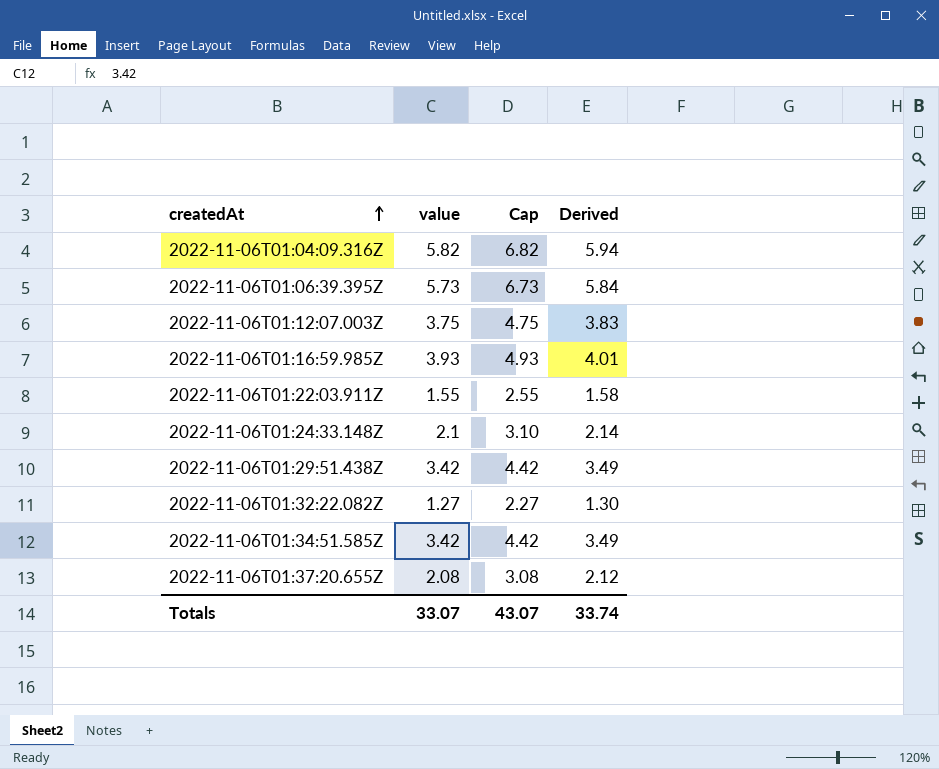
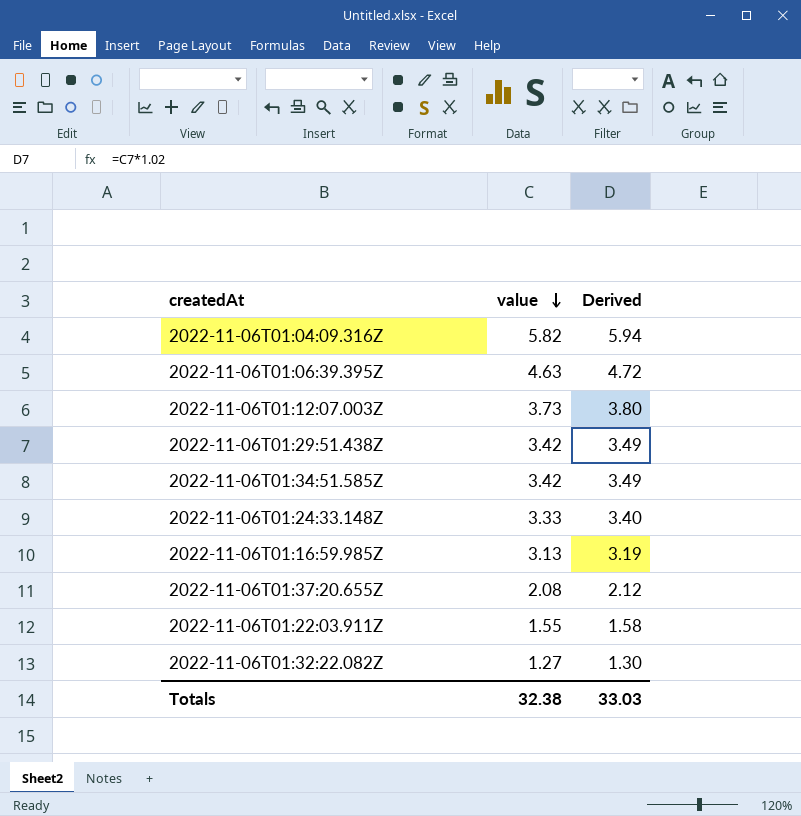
row order: createdAt ascending -> value descending
column Cap | formula: [value] + 1 -> none
2022-11-06T01:06:39.395Z | value: 5.73 -> 4.63
2022-11-06T01:06:39.395Z | Derived: 5.84 -> 4.72
2022-11-06T01:12:07.003Z | value: 3.75 -> 3.73
2022-11-06T01:12:07.003Z | Derived: 3.83 -> 3.80
2022-11-06T01:24:33.148Z | value: 2.1 -> 3.33
2022-11-06T01:24:33.148Z | Derived: 2.14 -> 3.40
2022-11-06T01:16:59.985Z | value: 3.93 -> 3.13
2022-11-06T01:16:59.985Z | Derived: 4.01 -> 3.19
Totals | value: 33.07 -> 32.38
Totals | Derived: 33.74 -> 33.03

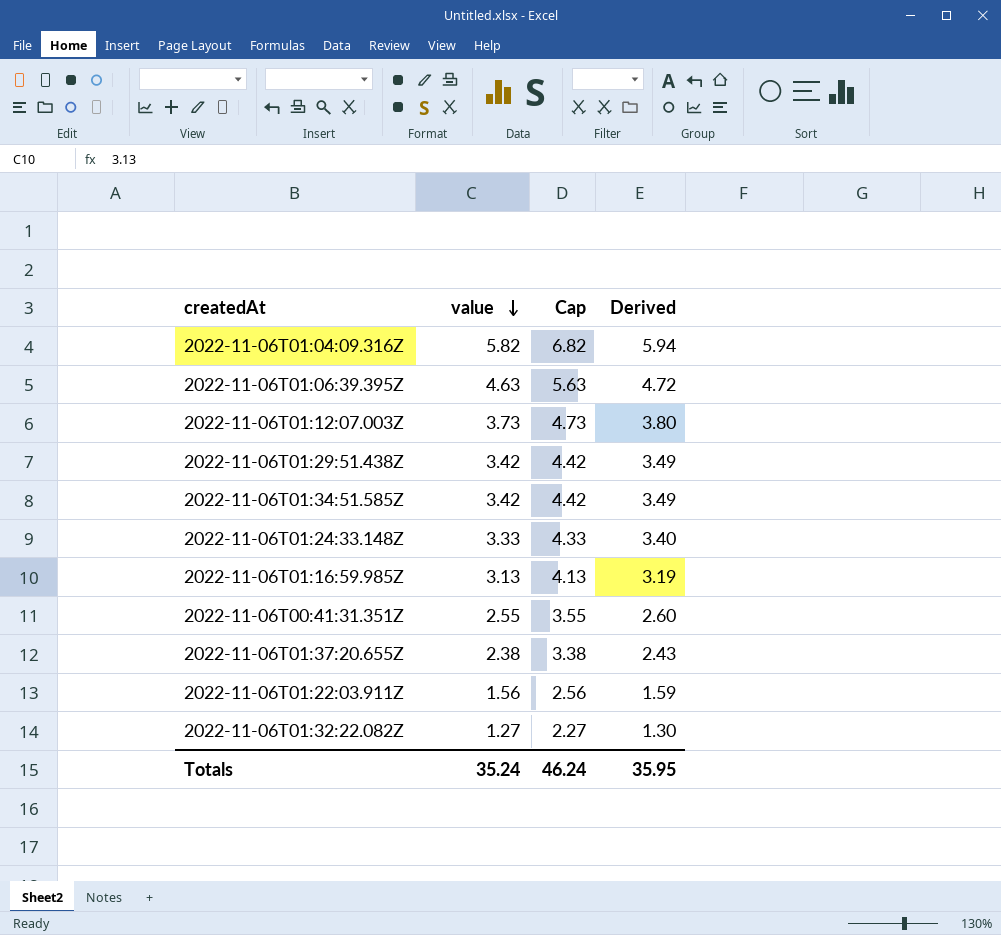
column Cap | formula: none -> [value] + 1
row 2022-11-06T00:41:31.351Z: none -> 2.55 | 3.55 | 2.60
2022-11-06T01:37:20.655Z | value: 2.08 -> 2.38
2022-11-06T01:37:20.655Z | Derived: 2.12 -> 2.43
2022-11-06T01:22:03.911Z | value: 1.55 -> 1.56
2022-11-06T01:22:03.911Z | Derived: 1.58 -> 1.59
Totals | value: 32.38 -> 35.24
Totals | Derived: 33.03 -> 35.95

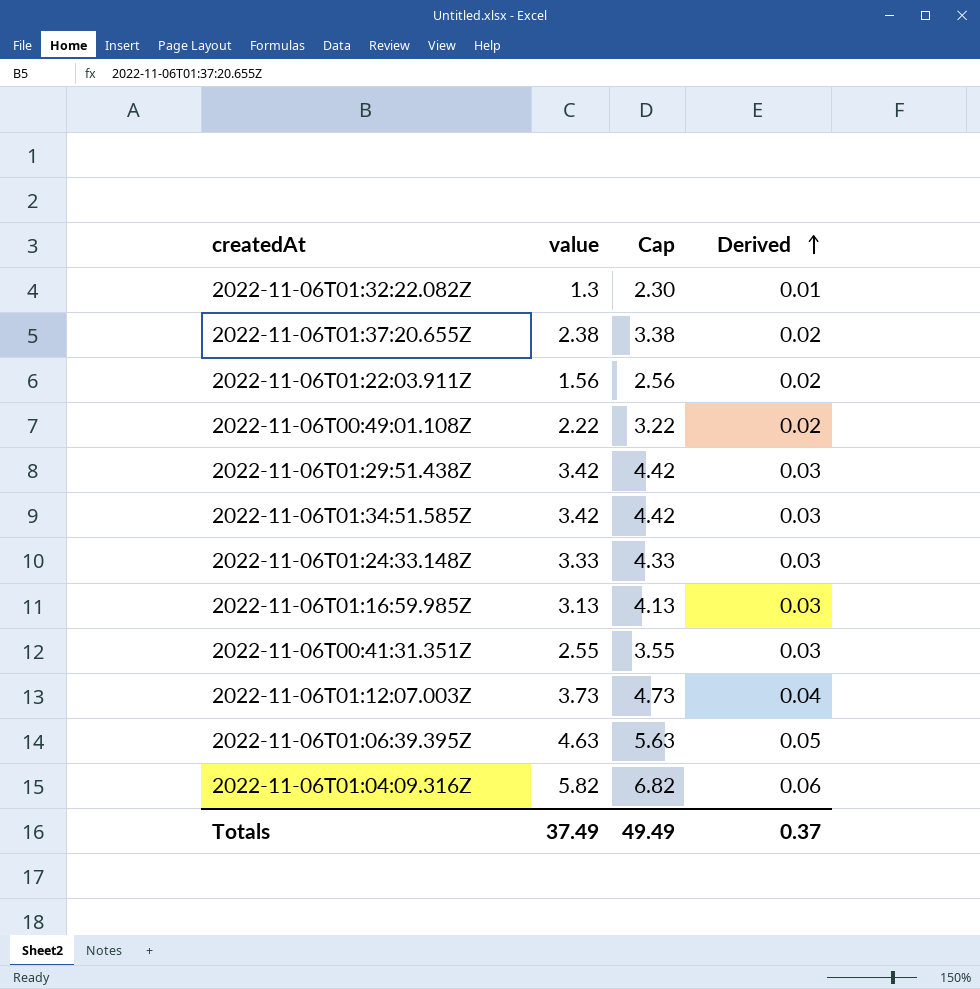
row order: value descending -> Derived ascending
column Derived | formula: [value] * 1.02 -> [value] * 0.01
2022-11-06T01:32:22.082Z | value: 1.27 -> 1.3
2022-11-06T01:32:22.082Z | Cap: 2.27 -> 2.30
row 2022-11-06T00:49:01.108Z: none -> 2.22 | 3.22 | 0.02
Totals | value: 35.24 -> 37.49
Totals | Cap: 46.24 -> 49.49
Totals | Derived: 35.95 -> 0.37

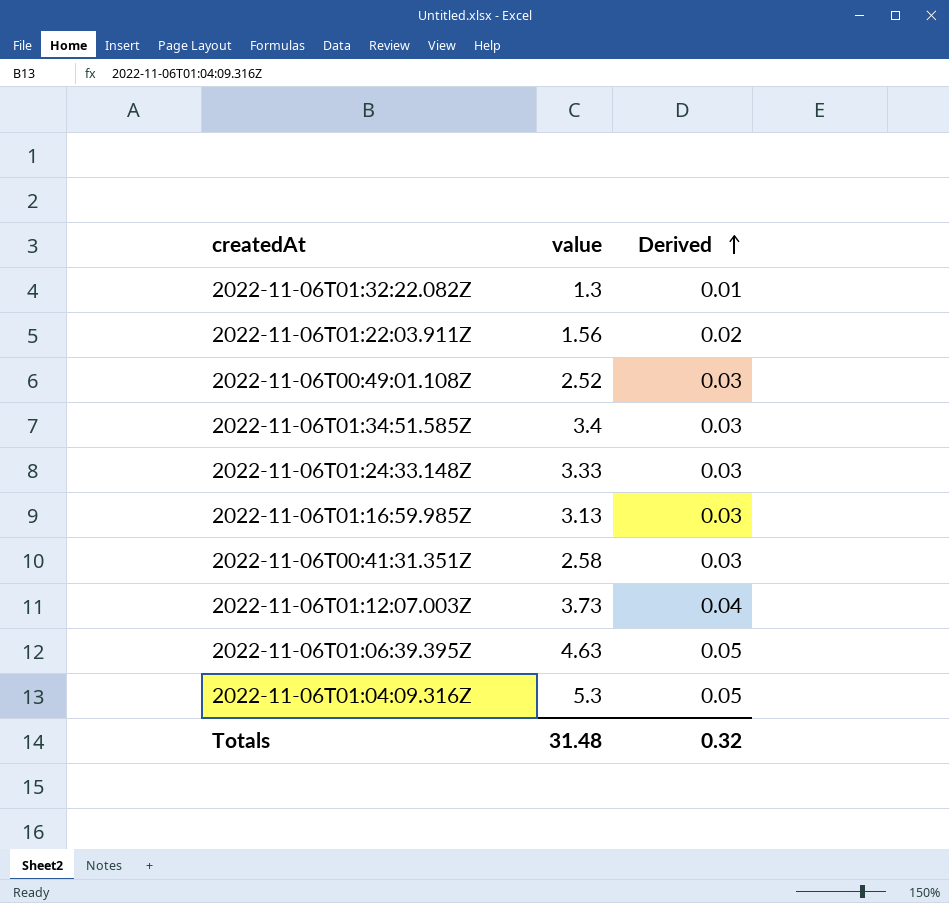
column Cap | formula: [value] + 1 -> none
row 2022-11-06T01:37:20.655Z: 2.38 | 3.38 | 0.02 -> none
row 2022-11-06T01:29:51.438Z: 3.42 | 4.42 | 0.03 -> none
2022-11-06T00:49:01.108Z | value: 2.22 -> 2.52
2022-11-06T00:49:01.108Z | Derived: 0.02 -> 0.03
2022-11-06T01:34:51.585Z | value: 3.42 -> 3.4
2022-11-06T00:41:31.351Z | value: 2.55 -> 2.58
2022-11-06T01:04:09.316Z | value: 5.82 -> 5.3
2022-11-06T01:04:09.316Z | Derived: 0.06 -> 0.05
Totals | value: 37.49 -> 31.48
Totals | Derived: 0.37 -> 0.32

